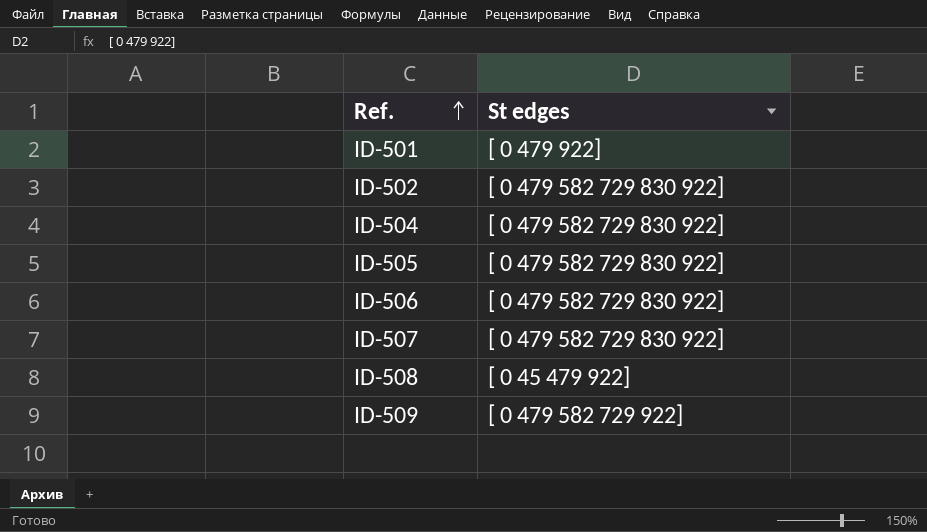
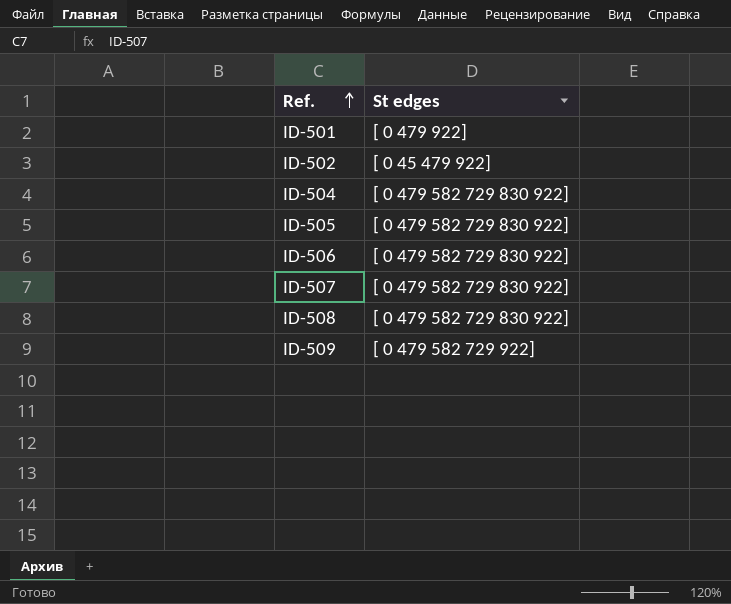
ID-502 | St edges: [ 0 479 582 729 830 922] -> [ 0 45 479 922]
ID-508 | St edges: [ 0 45 479 922] -> [ 0 479 582 729 830 922]

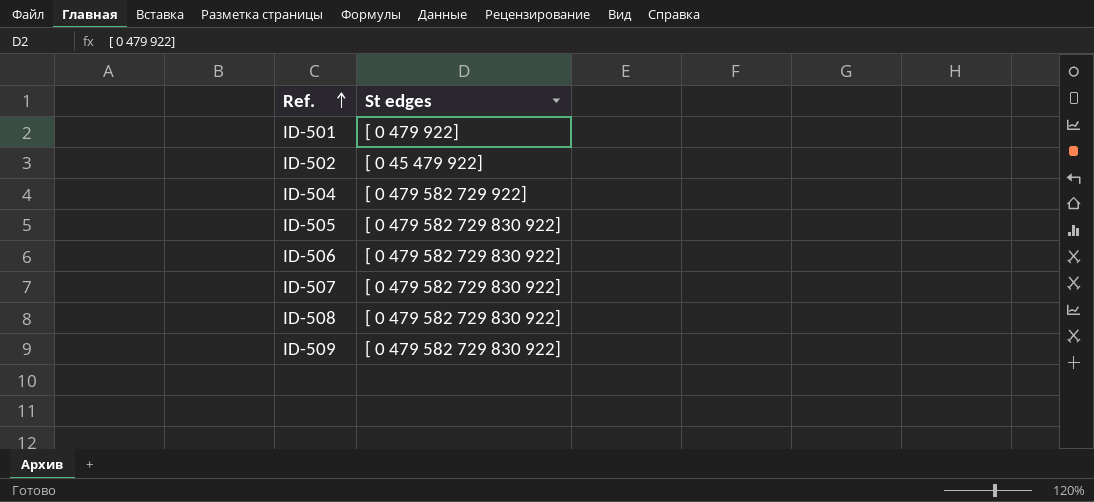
ID-504 | St edges: [ 0 479 582 729 830 922] -> [ 0 479 582 729 922]
ID-509 | St edges: [ 0 479 582 729 922] -> [ 0 479 582 729 830 922]

